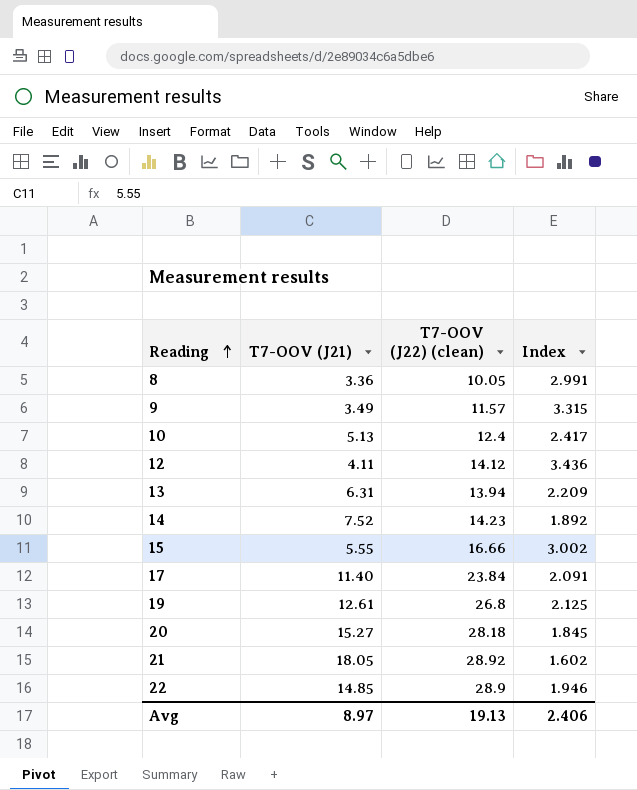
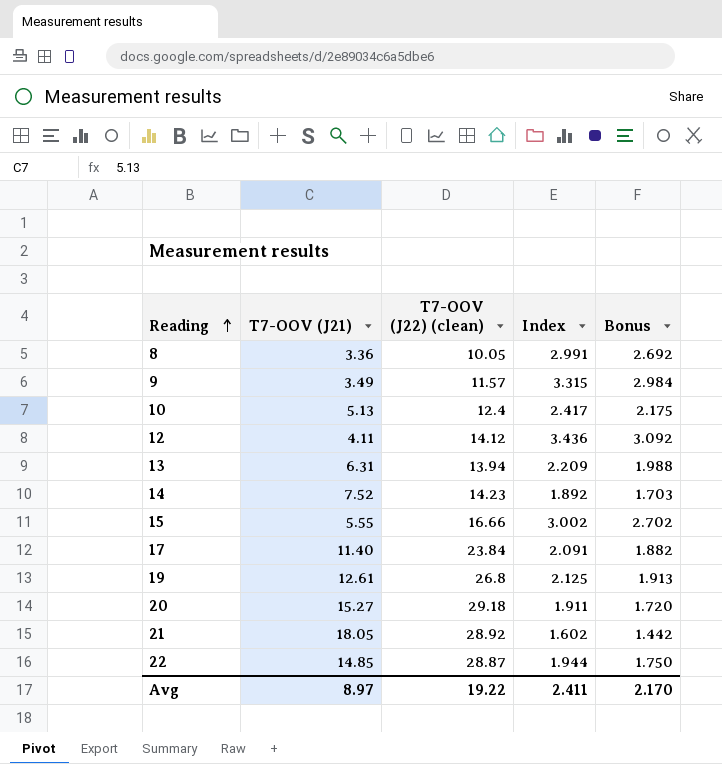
column Bonus | formula: none -> [Index] * 0.9
20 | T7-OOV (J22) (clean): 28.18 -> 29.18
20 | Index: 1.845 -> 1.911
22 | T7-OOV (J22) (clean): 28.9 -> 28.87
22 | Index: 1.946 -> 1.944
Avg | T7-OOV (J22) (clean): 19.13 -> 19.22
Avg | Index: 2.406 -> 2.411

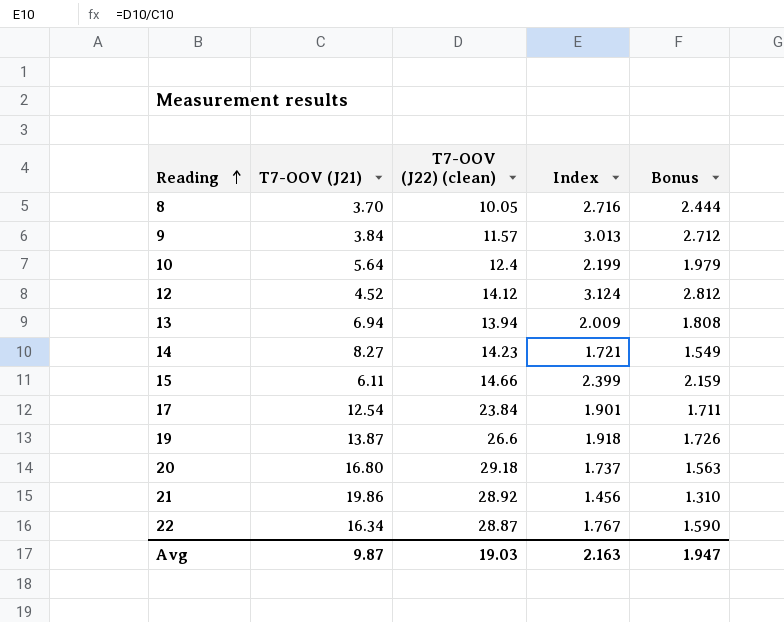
8 | T7-OOV (J21): 3.36 -> 3.70
8 | Index: 2.991 -> 2.716
8 | Bonus: 2.692 -> 2.444
9 | T7-OOV (J21): 3.49 -> 3.84
9 | Index: 3.315 -> 3.013
9 | Bonus: 2.984 -> 2.712
10 | T7-OOV (J21): 5.13 -> 5.64
10 | Index: 2.417 -> 2.199
10 | Bonus: 2.175 -> 1.979
12 | T7-OOV (J21): 4.11 -> 4.52
12 | Index: 3.436 -> 3.124
12 | Bonus: 3.092 -> 2.812
13 | T7-OOV (J21): 6.31 -> 6.94
13 | Index: 2.209 -> 2.009
13 | Bonus: 1.988 -> 1.808
14 | T7-OOV (J21): 7.52 -> 8.27
14 | Index: 1.892 -> 1.721
14 | Bonus: 1.703 -> 1.549
15 | T7-OOV (J21): 5.55 -> 6.11
15 | T7-OOV (J22) (clean): 16.66 -> 14.66
15 | Index: 3.002 -> 2.399
15 | Bonus: 2.702 -> 2.159
17 | T7-OOV (J21): 11.40 -> 12.54
17 | Index: 2.091 -> 1.901
17 | Bonus: 1.882 -> 1.711
19 | T7-OOV (J21): 12.61 -> 13.87
19 | T7-OOV (J22) (clean): 26.8 -> 26.6
19 | Index: 2.125 -> 1.918
19 | Bonus: 1.913 -> 1.726
20 | T7-OOV (J21): 15.27 -> 16.80
20 | Index: 1.911 -> 1.737
20 | Bonus: 1.720 -> 1.563
21 | T7-OOV (J21): 18.05 -> 19.86
21 | Index: 1.602 -> 1.456
21 | Bonus: 1.442 -> 1.310
22 | T7-OOV (J21): 14.85 -> 16.34
22 | Index: 1.944 -> 1.767
22 | Bonus: 1.750 -> 1.590
Avg | T7-OOV (J21): 8.97 -> 9.87
Avg | T7-OOV (J22) (clean): 19.22 -> 19.03
Avg | Index: 2.411 -> 2.163
Avg | Bonus: 2.170 -> 1.947

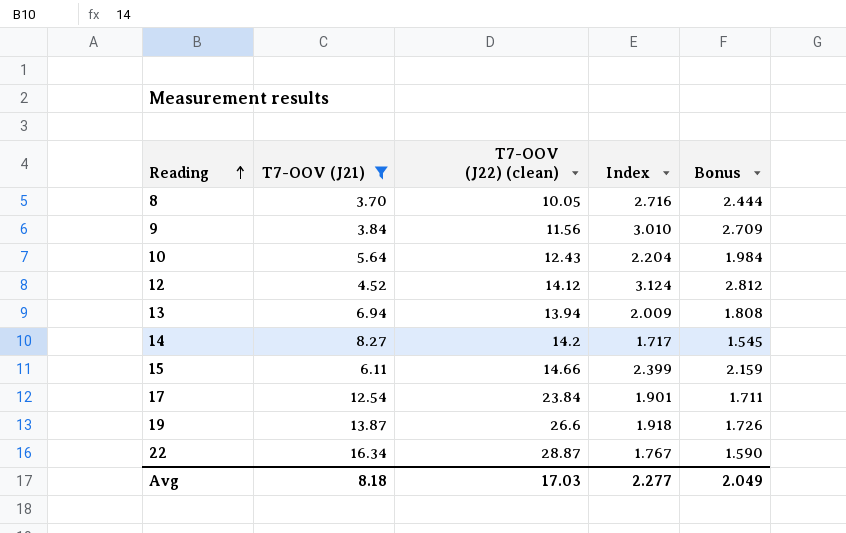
filter: none -> T7-OOV (J21) <= 16.34
9 | T7-OOV (J22) (clean): 11.57 -> 11.56
9 | Index: 3.013 -> 3.010
9 | Bonus: 2.712 -> 2.709
10 | T7-OOV (J22) (clean): 12.4 -> 12.43
10 | Index: 2.199 -> 2.204
10 | Bonus: 1.979 -> 1.984
14 | T7-OOV (J22) (clean): 14.23 -> 14.2
14 | Index: 1.721 -> 1.717
14 | Bonus: 1.549 -> 1.545
Avg | T7-OOV (J21): 9.87 -> 8.18
Avg | T7-OOV (J22) (clean): 19.03 -> 17.03
Avg | Index: 2.163 -> 2.277
Avg | Bonus: 1.947 -> 2.049

